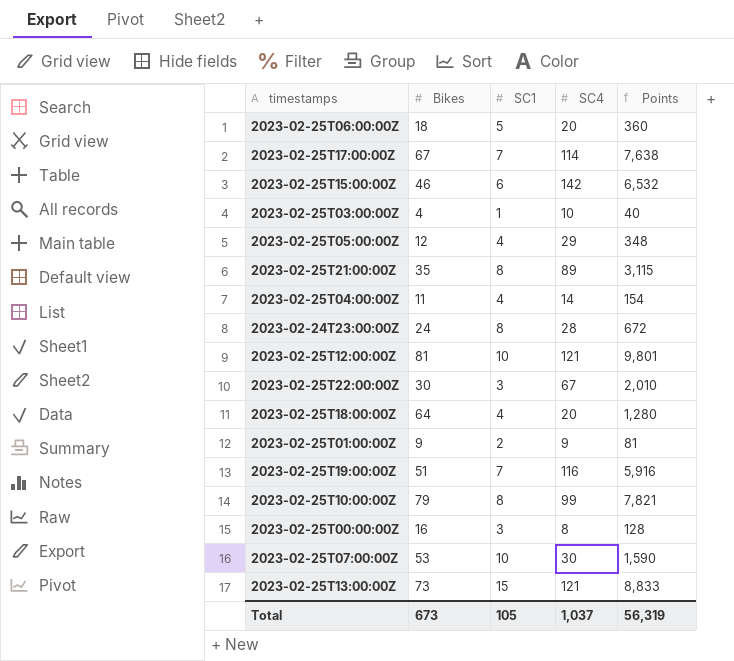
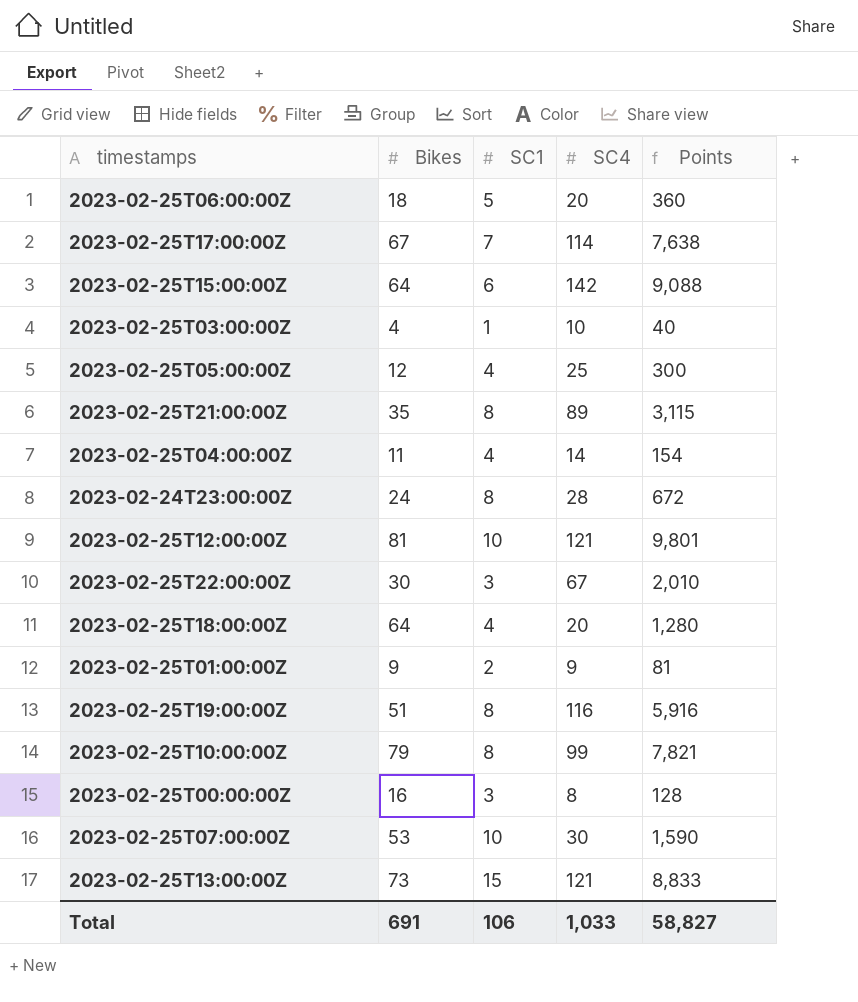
2023-02-25T15:00:00Z | Bikes: 46 -> 64
2023-02-25T15:00:00Z | Points: 6,532 -> 9,088
2023-02-25T05:00:00Z | SC4: 29 -> 25
2023-02-25T05:00:00Z | Points: 348 -> 300
2023-02-25T19:00:00Z | SC1: 7 -> 8
Total | Bikes: 673 -> 691
Total | SC1: 105 -> 106
Total | SC4: 1,037 -> 1,033
Total | Points: 56,319 -> 58,827

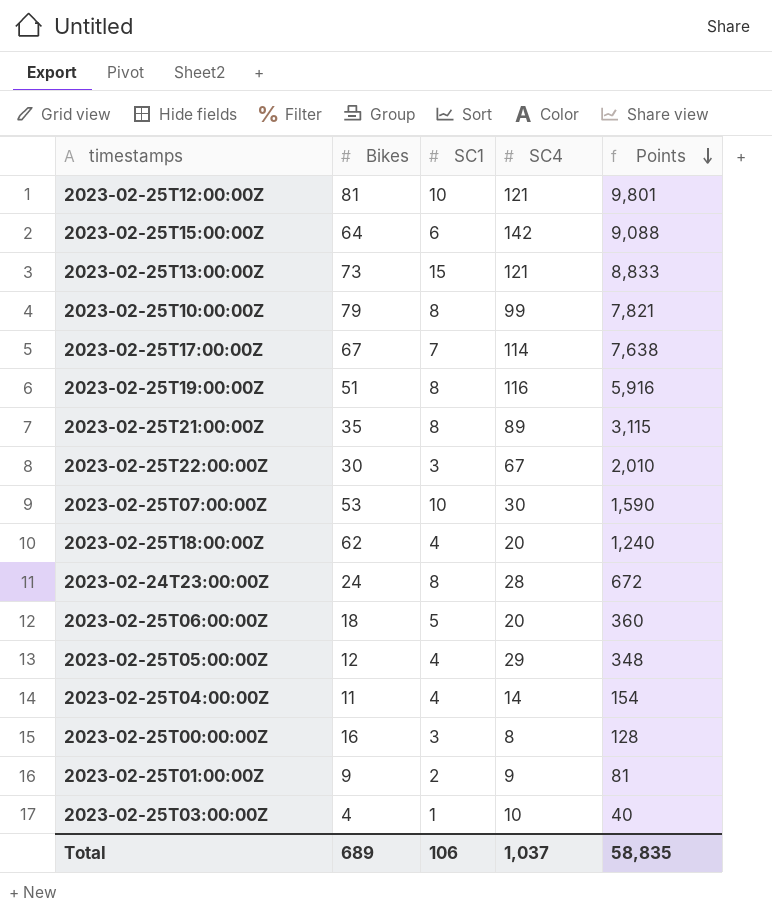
row order: none -> Points descending
2023-02-25T18:00:00Z | Bikes: 64 -> 62
2023-02-25T18:00:00Z | Points: 1,280 -> 1,240
2023-02-25T05:00:00Z | SC4: 25 -> 29
2023-02-25T05:00:00Z | Points: 300 -> 348
Total | Bikes: 691 -> 689
Total | SC4: 1,033 -> 1,037
Total | Points: 58,827 -> 58,835

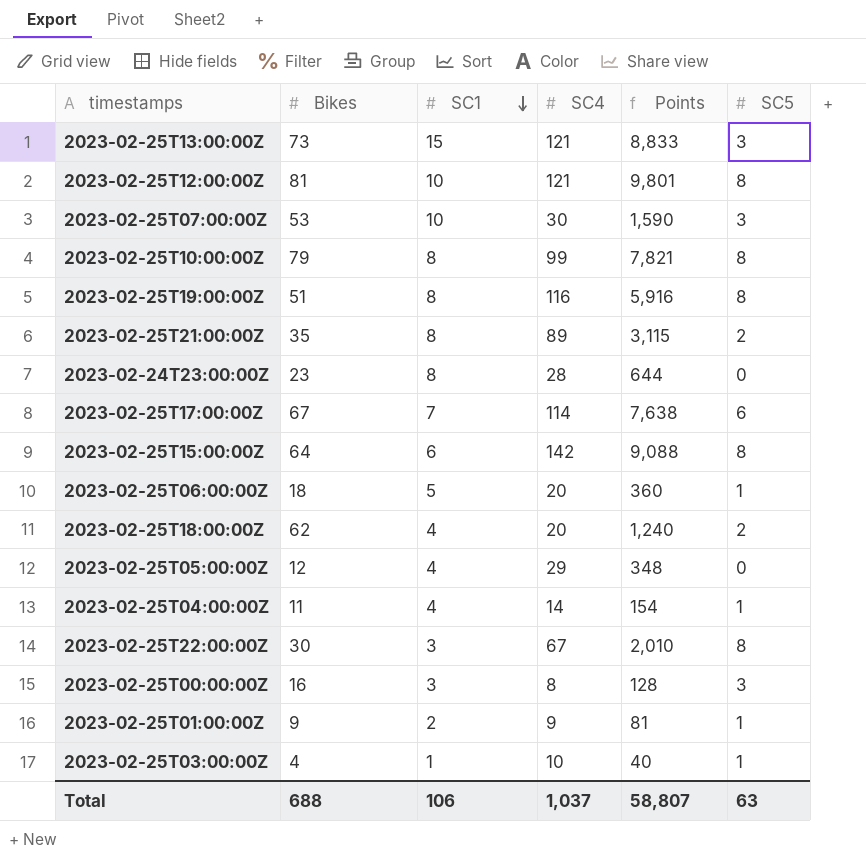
row order: Points descending -> SC1 descending
column SC5 | position: none -> 6
2023-02-24T23:00:00Z | Bikes: 24 -> 23
2023-02-24T23:00:00Z | Points: 672 -> 644
Total | Bikes: 689 -> 688
Total | Points: 58,835 -> 58,807

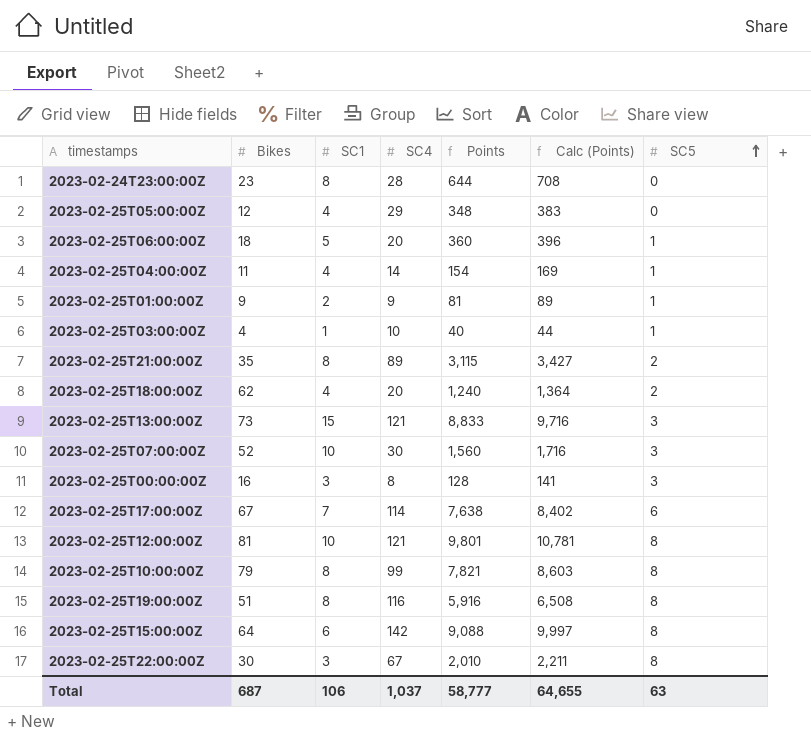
row order: SC1 descending -> SC5 ascending
column Calc (Points) | formula: none -> [Points] * 1.1
2023-02-25T07:00:00Z | Bikes: 53 -> 52
2023-02-25T07:00:00Z | Points: 1,590 -> 1,560
Total | Bikes: 688 -> 687
Total | Points: 58,807 -> 58,777

